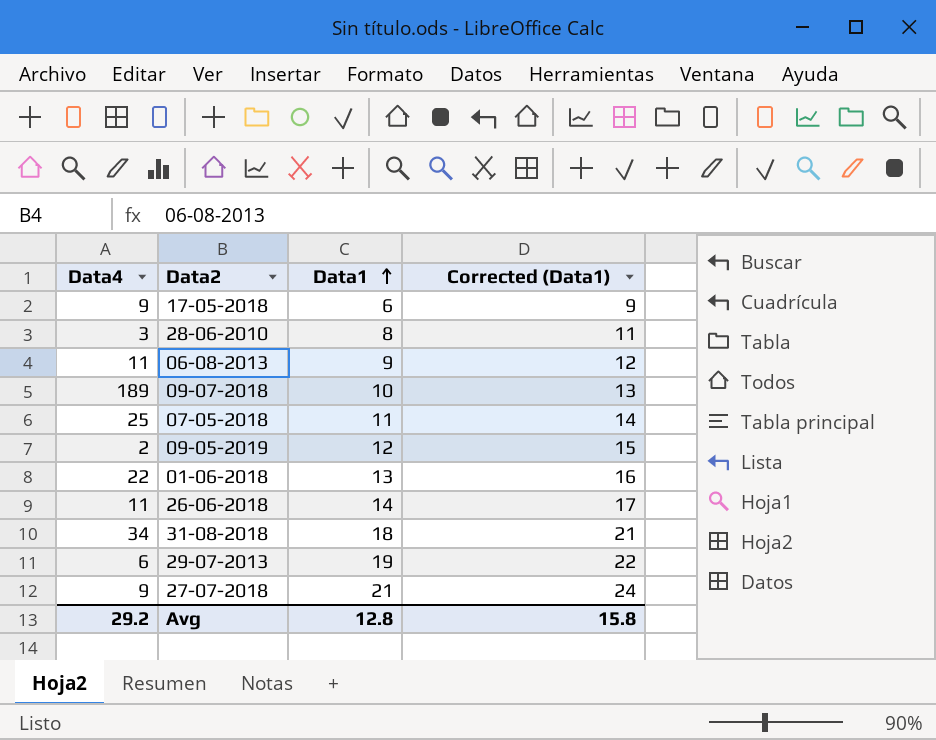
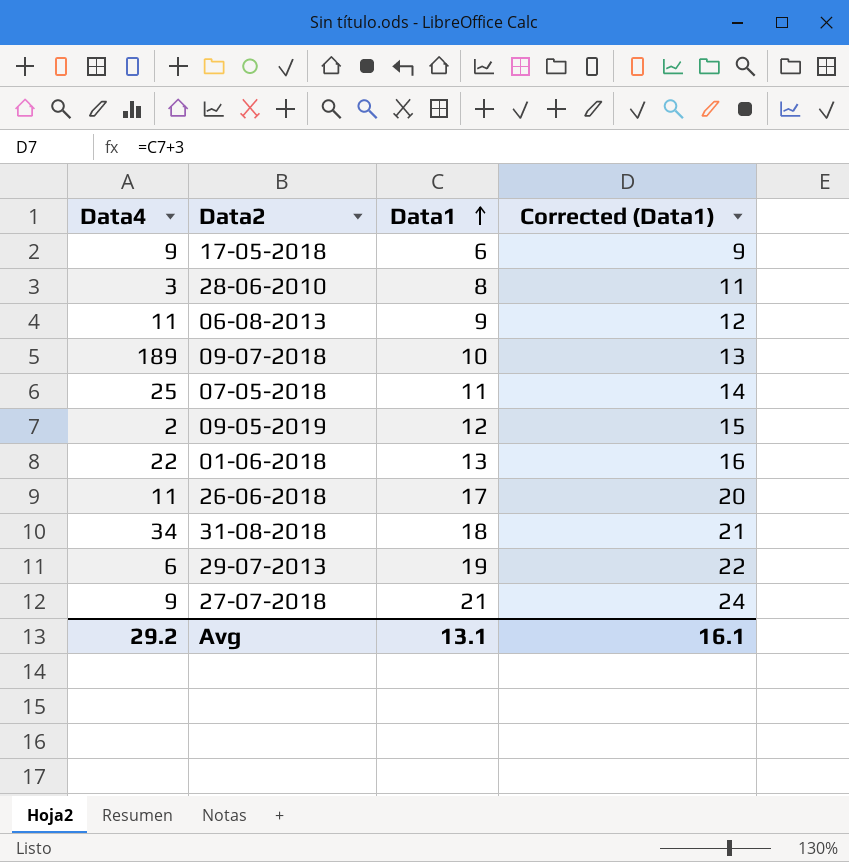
26-06-2018 | Data1: 14 -> 17
26-06-2018 | Corrected (Data1): 17 -> 20
Avg | Data1: 12.8 -> 13.1
Avg | Corrected (Data1): 15.8 -> 16.1

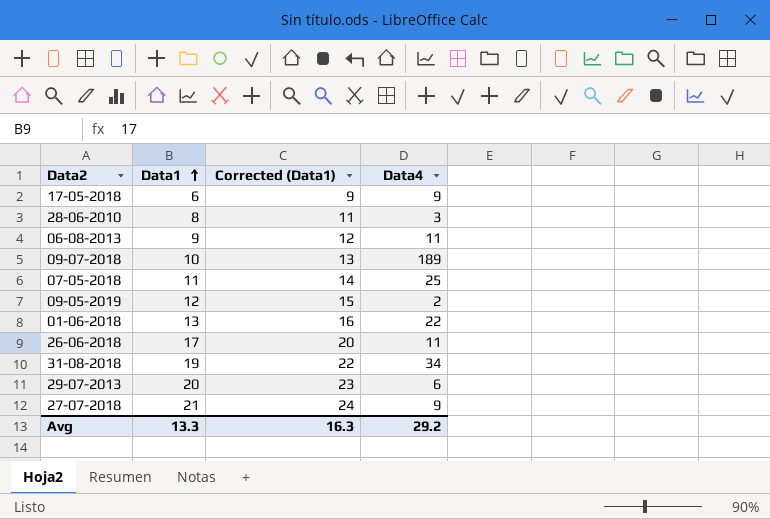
column Data4 | position: 1 -> 4
31-08-2018 | Data1: 18 -> 19
31-08-2018 | Corrected (Data1): 21 -> 22
29-07-2013 | Data1: 19 -> 20
29-07-2013 | Corrected (Data1): 22 -> 23
Avg | Data1: 13.1 -> 13.3
Avg | Corrected (Data1): 16.1 -> 16.3

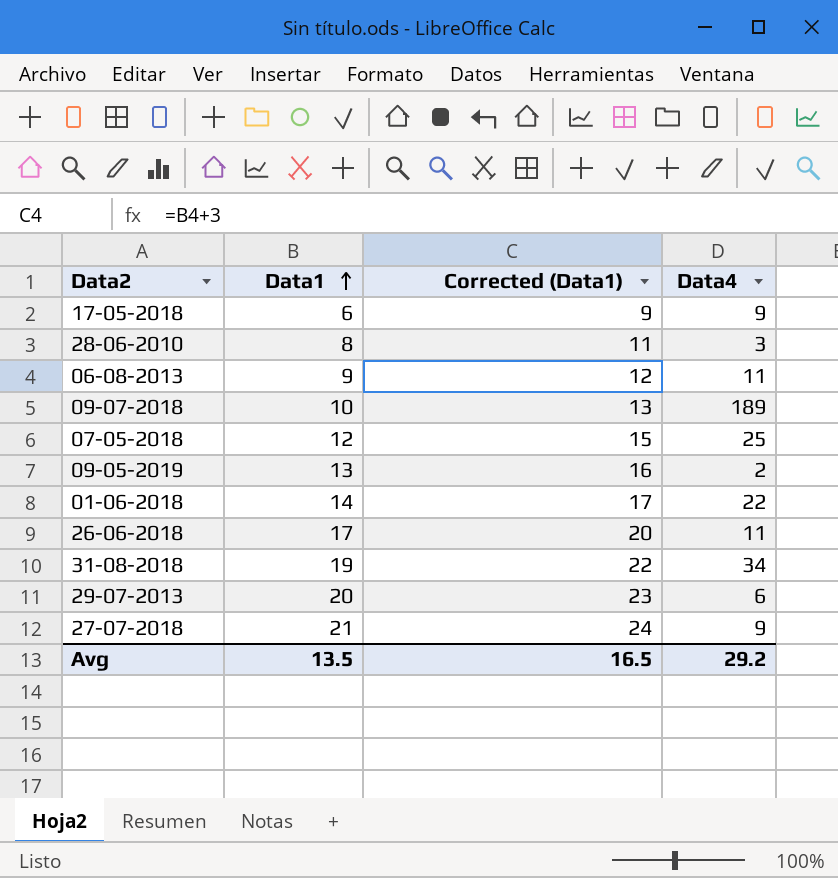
07-05-2018 | Data1: 11 -> 12
07-05-2018 | Corrected (Data1): 14 -> 15
09-05-2019 | Data1: 12 -> 13
09-05-2019 | Corrected (Data1): 15 -> 16
01-06-2018 | Data1: 13 -> 14
01-06-2018 | Corrected (Data1): 16 -> 17
Avg | Data1: 13.3 -> 13.5
Avg | Corrected (Data1): 16.3 -> 16.5

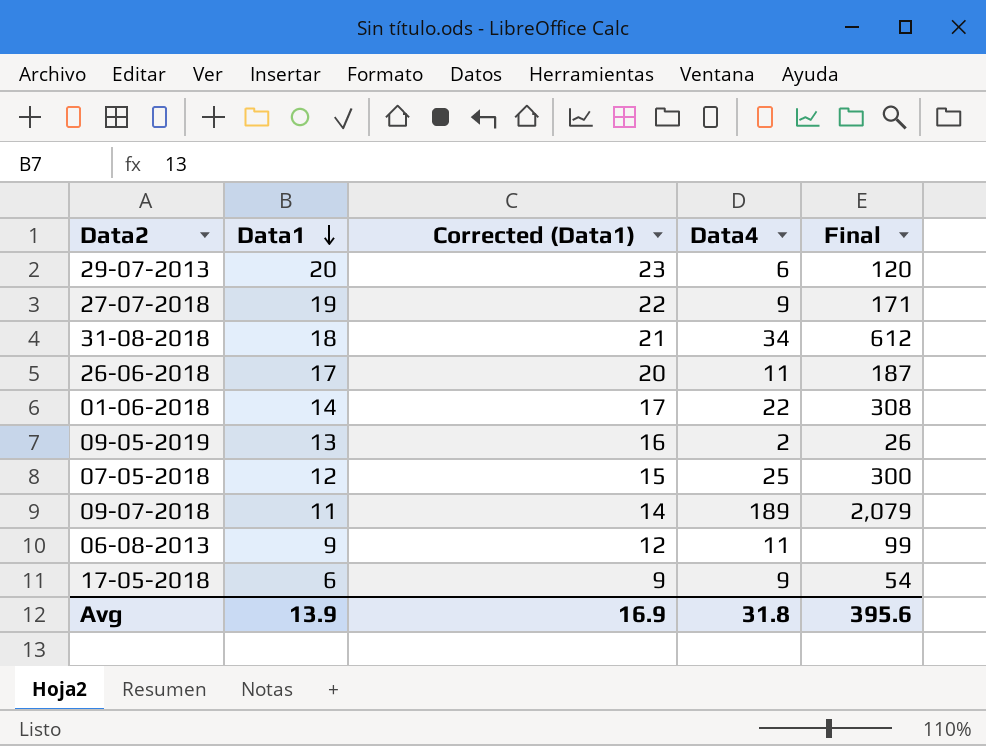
row order: Data1 ascending -> Data1 descending
column Final | formula: none -> [Data1] * [Data4]
row 28-06-2010: 8 | 11 | 3 -> none
27-07-2018 | Data1: 21 -> 19
27-07-2018 | Corrected (Data1): 24 -> 22
31-08-2018 | Data1: 19 -> 18
31-08-2018 | Corrected (Data1): 22 -> 21
09-07-2018 | Data1: 10 -> 11
09-07-2018 | Corrected (Data1): 13 -> 14
Avg | Data1: 13.5 -> 13.9
Avg | Corrected (Data1): 16.5 -> 16.9
Avg | Data4: 29.2 -> 31.8

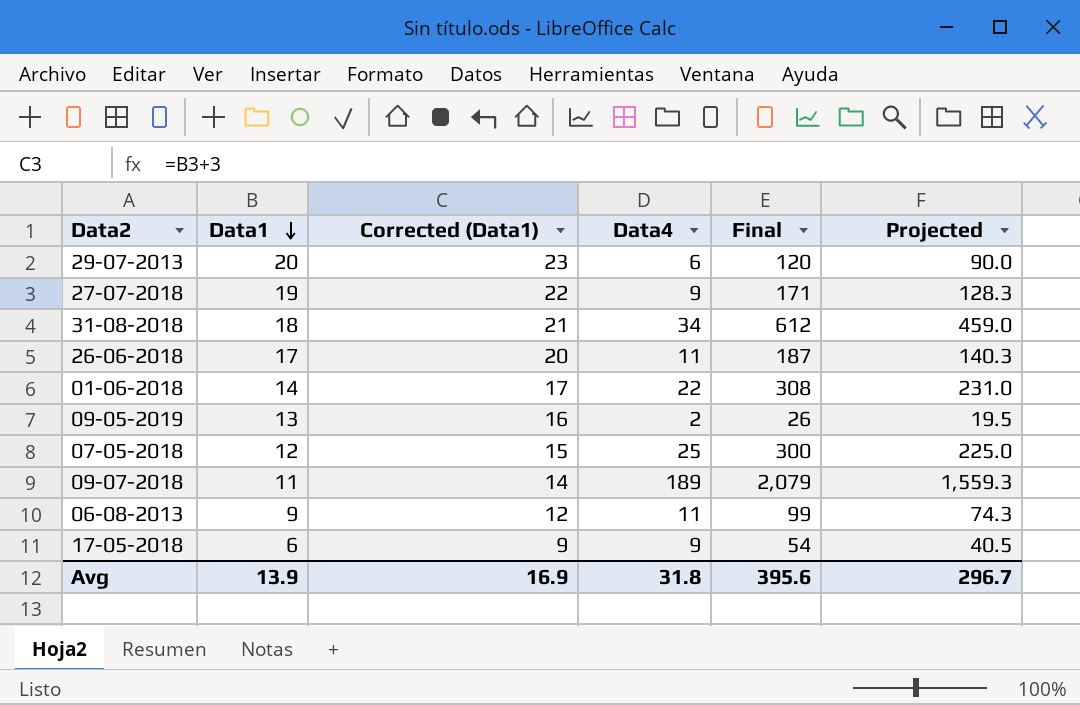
column Projected | formula: none -> [Final] * 0.75

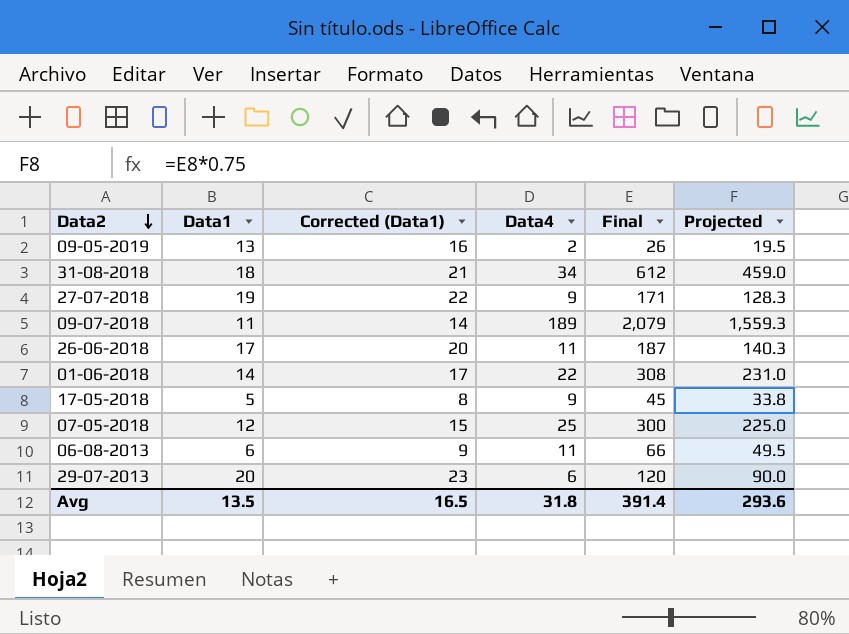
row order: Data1 descending -> Data2 descending
17-05-2018 | Data1: 6 -> 5
17-05-2018 | Corrected (Data1): 9 -> 8
17-05-2018 | Final: 54 -> 45
17-05-2018 | Projected: 40.5 -> 33.8
06-08-2013 | Data1: 9 -> 6
06-08-2013 | Corrected (Data1): 12 -> 9
06-08-2013 | Final: 99 -> 66
06-08-2013 | Projected: 74.3 -> 49.5
Avg | Data1: 13.9 -> 13.5
Avg | Corrected (Data1): 16.9 -> 16.5
Avg | Final: 395.6 -> 391.4
Avg | Projected: 296.7 -> 293.6

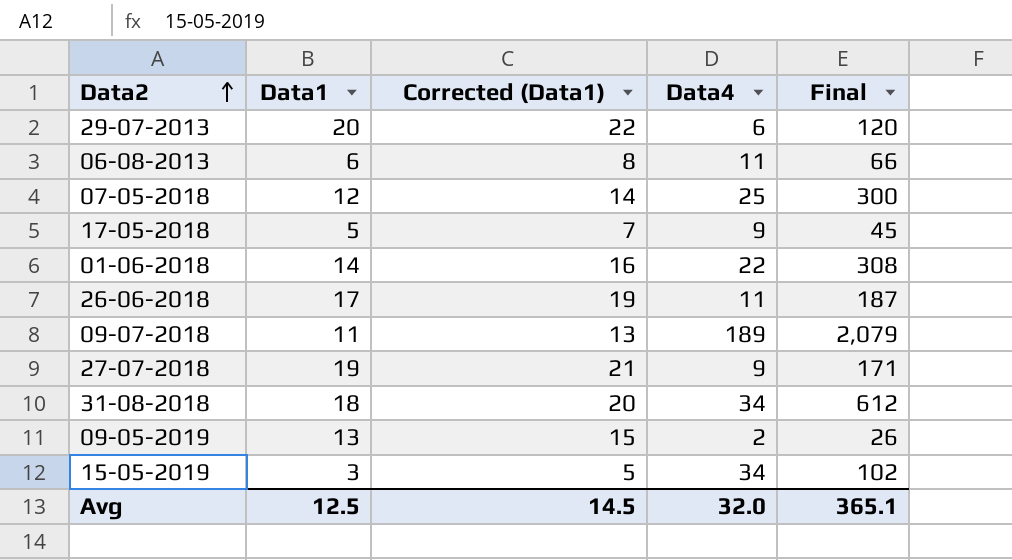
row order: Data2 descending -> Data2 ascending
column Projected | formula: [Final] * 0.75 -> none
column Corrected (Data1) | formula: [Data1] + 3 -> [Data1] + 2
row 15-05-2019: none -> 3 | 5 | 34 | 102
Avg | Data1: 13.5 -> 12.5
Avg | Corrected (Data1): 16.5 -> 14.5
Avg | Data4: 31.8 -> 32.0
Avg | Final: 391.4 -> 365.1

